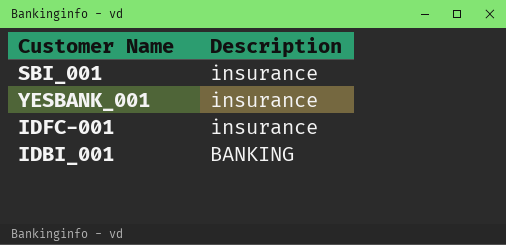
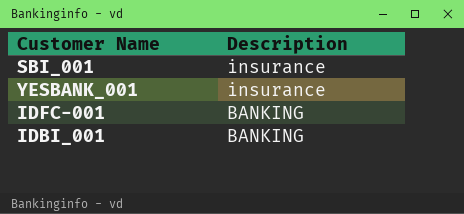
IDFC-001 | Description: insurance -> BANKING

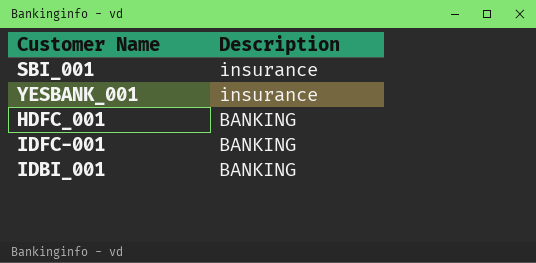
row HDFC_001: none -> BANKING

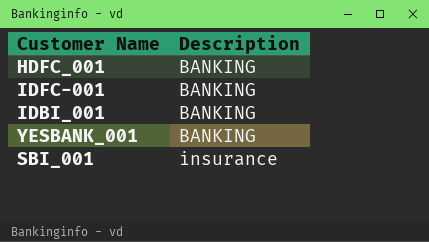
row order: Description descending -> Description ascending
YESBANK_001 | Description: insurance -> BANKING

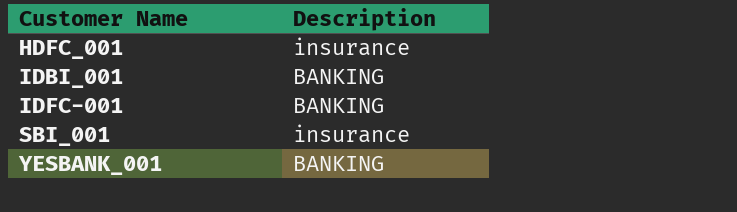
row order: Description ascending -> Customer Name ascending
HDFC_001 | Description: BANKING -> insurance

